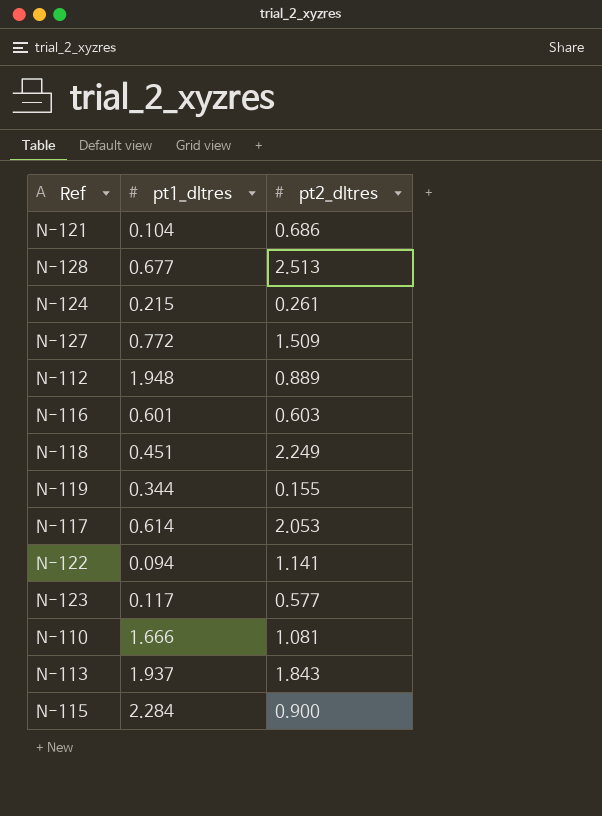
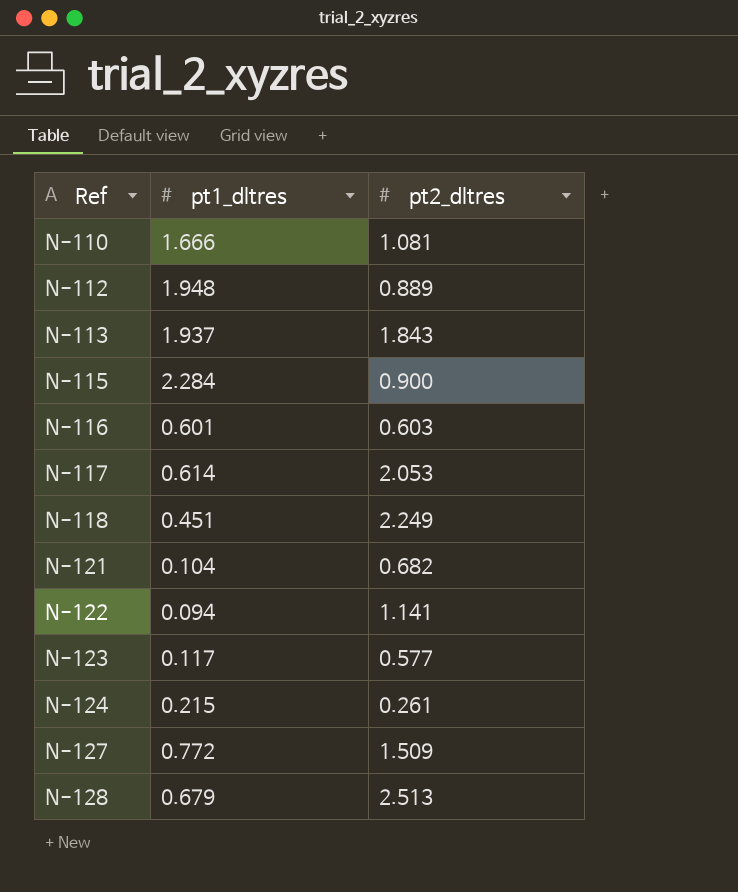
row order: none -> Ref ascending
row N-119: 0.344 | 0.155 -> none
N-121 | pt2_dltres: 0.686 -> 0.682
N-128 | pt1_dltres: 0.677 -> 0.679

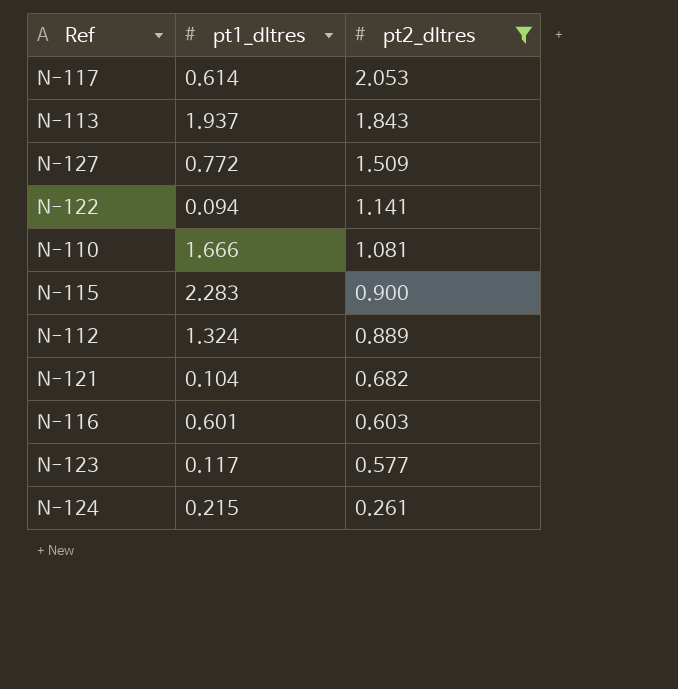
filter: none -> pt2_dltres <= 2.053
row order: Ref ascending -> pt2_dltres descending
N-115 | pt1_dltres: 2.284 -> 2.283
N-112 | pt1_dltres: 1.948 -> 1.324

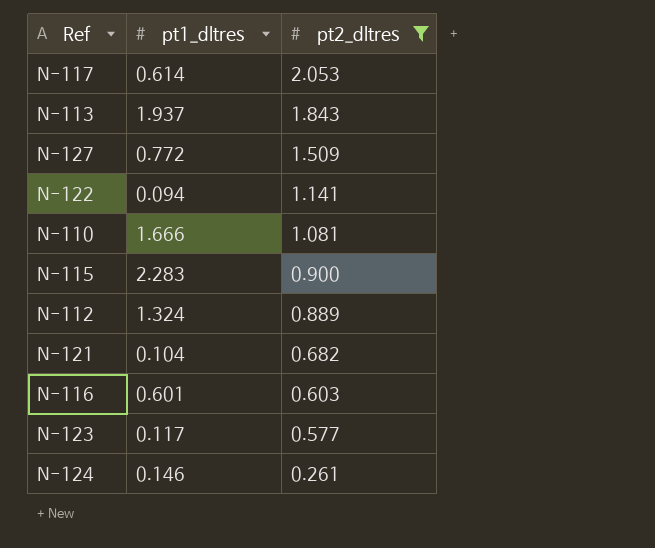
N-124 | pt1_dltres: 0.215 -> 0.146

